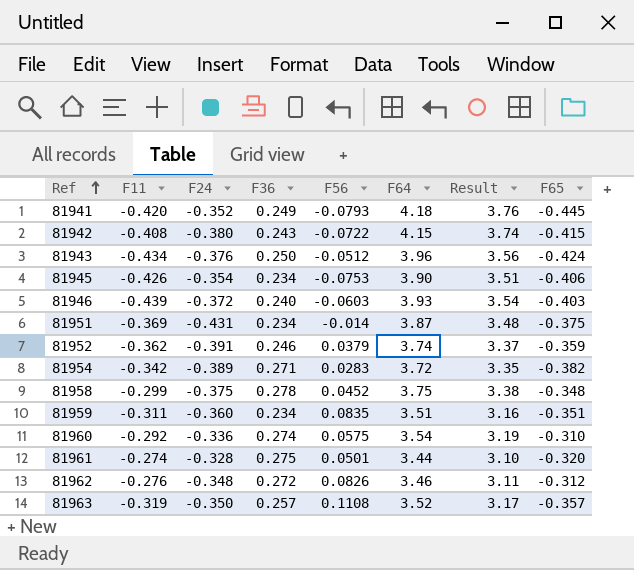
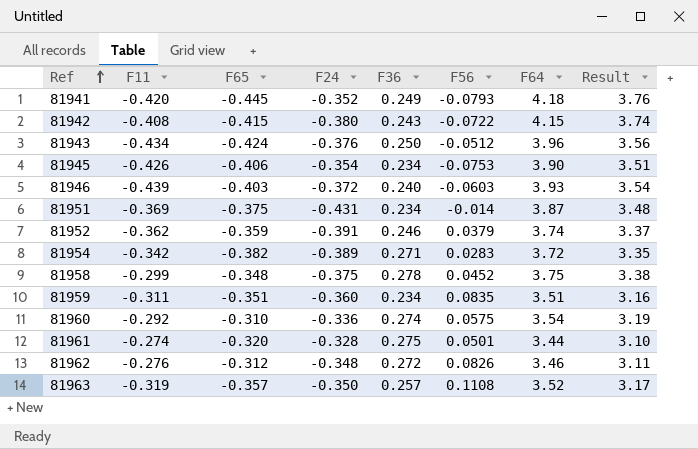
column F65 | position: 8 -> 3

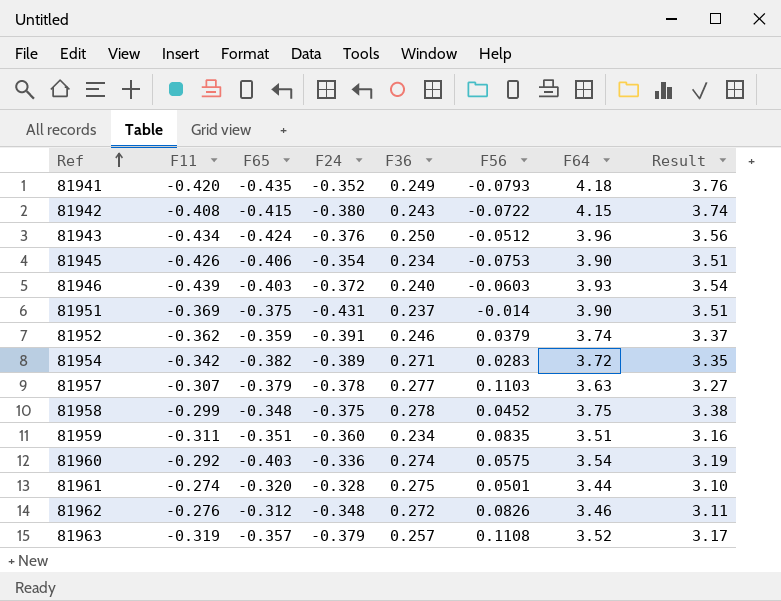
81941 | F65: -0.445 -> -0.435
81951 | F36: 0.234 -> 0.237
81951 | F64: 3.87 -> 3.90
81951 | Result: 3.48 -> 3.51
row 81957: none -> -0.307 | -0.379 | -0.378 | 0.277 | 0.1103 | 3.63 | 3.27
81960 | F65: -0.310 -> -0.403
81963 | F24: -0.350 -> -0.379

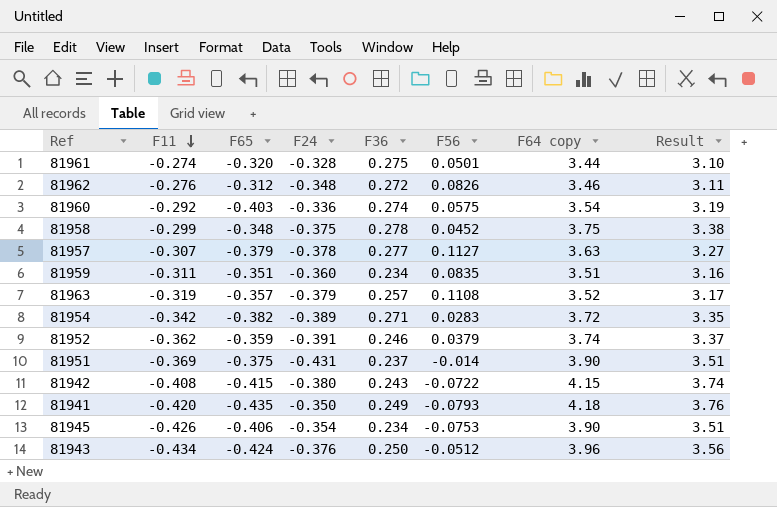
row order: Ref ascending -> F11 descending
column name: F64 -> F64 copy
row 81946: -0.439 | -0.403 | -0.372 | 0.240 | -0.0603 | 3.93 | 3.54 -> none
81957 | F56: 0.1103 -> 0.1127
81941 | F24: -0.352 -> -0.350

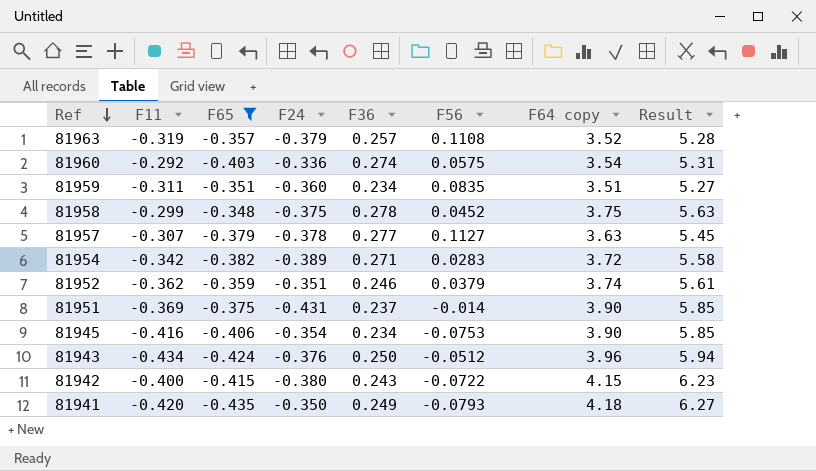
filter: none -> F65 <= -0.348
row order: F11 descending -> Ref descending
column Result | formula: [F64 copy] * 0.9 -> [F64 copy] * 1.5
81952 | F24: -0.391 -> -0.351
81945 | F11: -0.426 -> -0.416
81942 | F11: -0.408 -> -0.400

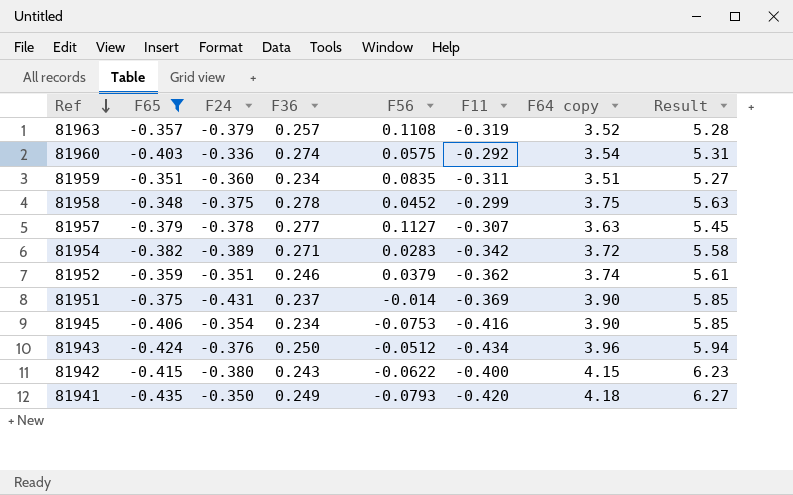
column F11 | position: 2 -> 6
81942 | F56: -0.0722 -> -0.0622

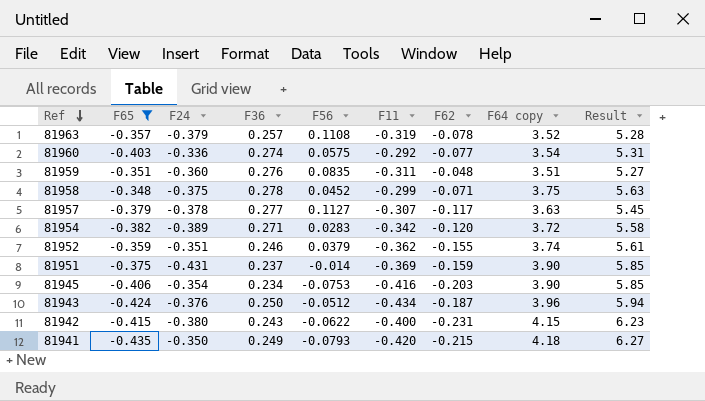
column F62 | position: none -> 7
81959 | F36: 0.234 -> 0.276

